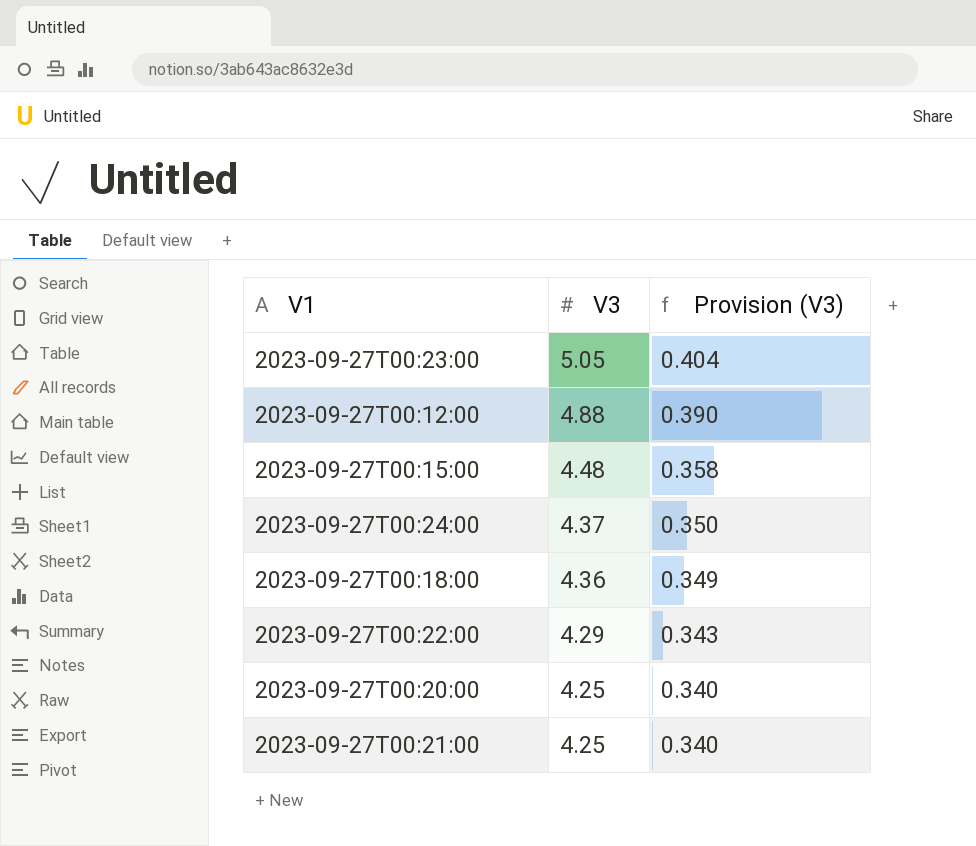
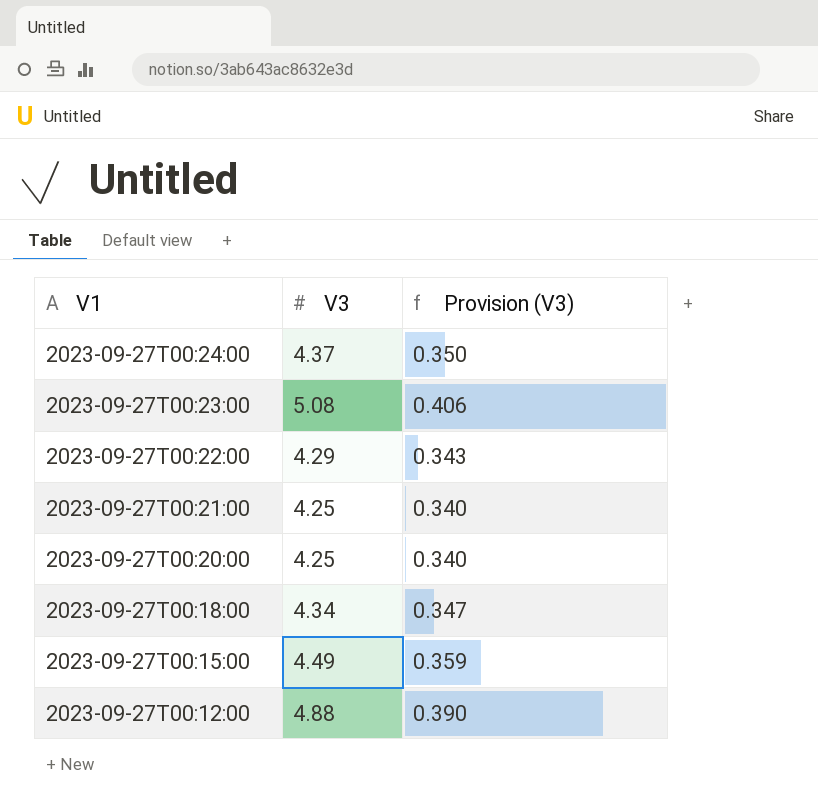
row order: V3 descending -> V1 descending
2023-09-27T00:23:00 | V3: 5.05 -> 5.08
2023-09-27T00:23:00 | Provision (V3): 0.404 -> 0.406
2023-09-27T00:18:00 | V3: 4.36 -> 4.34
2023-09-27T00:18:00 | Provision (V3): 0.349 -> 0.347
2023-09-27T00:15:00 | V3: 4.48 -> 4.49
2023-09-27T00:15:00 | Provision (V3): 0.358 -> 0.359

